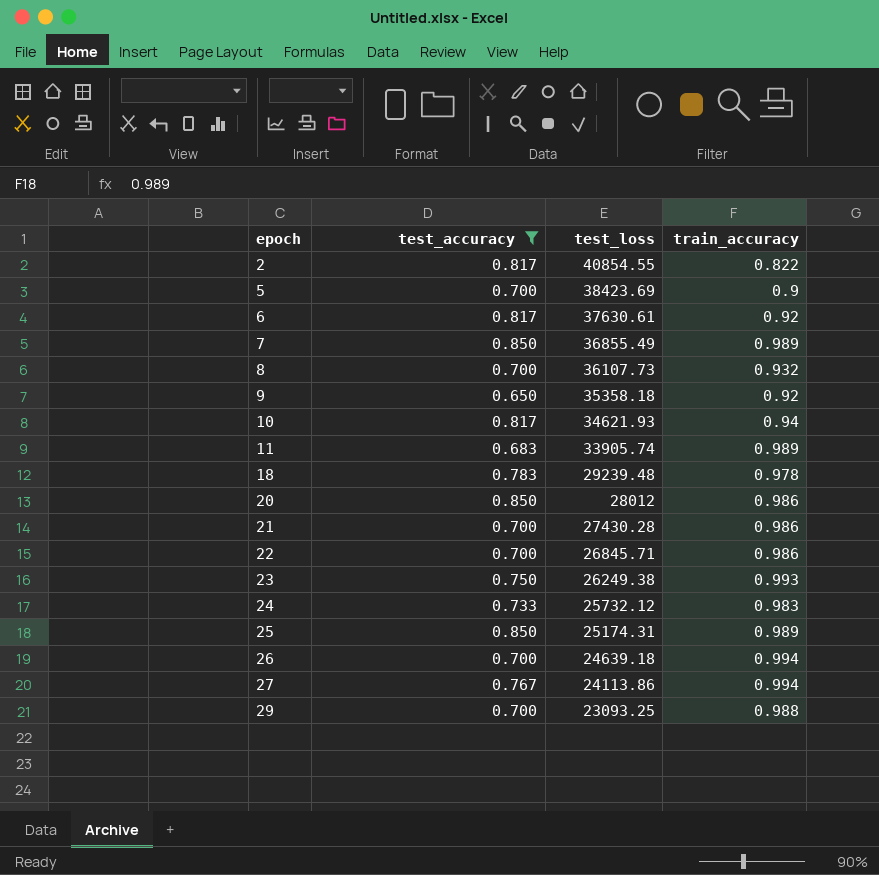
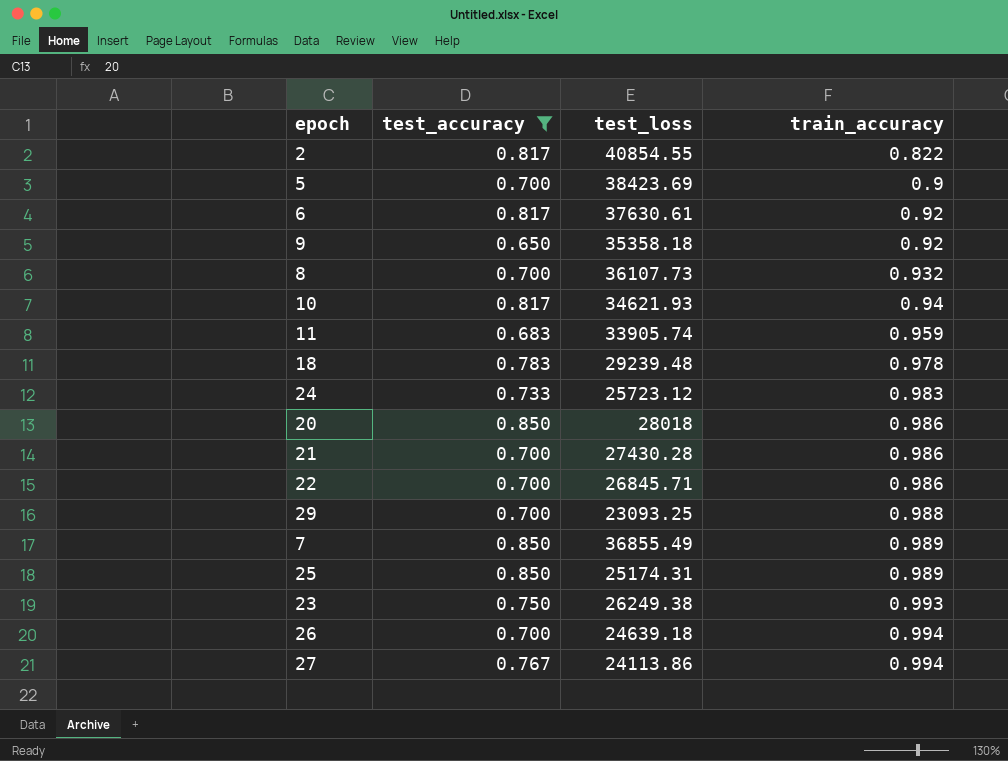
row order: epoch ascending -> train_accuracy ascending
11 | train_accuracy: 0.989 -> 0.959
24 | test_loss: 25732.12 -> 25723.12
20 | test_loss: 28012 -> 28018

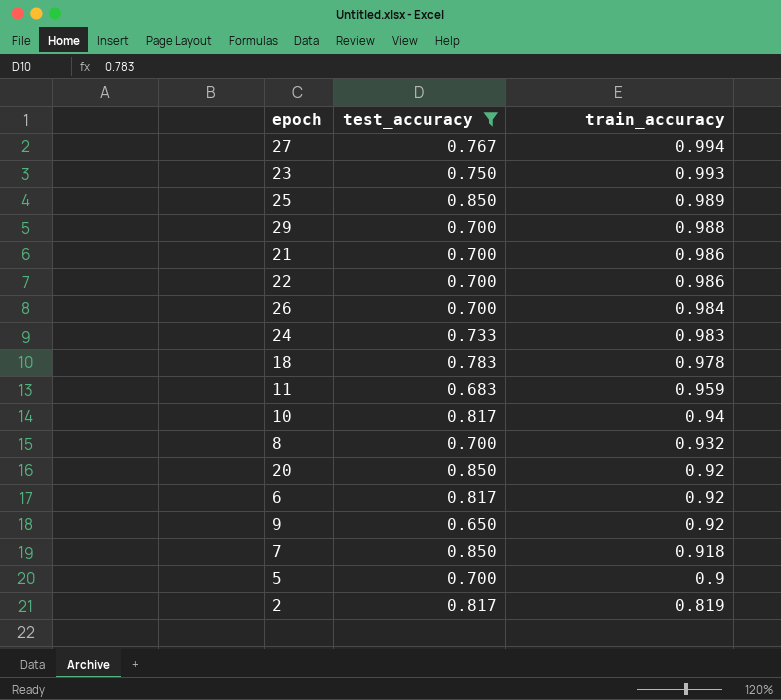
row order: train_accuracy ascending -> train_accuracy descending
column test_loss | position: 3 -> none
26 | train_accuracy: 0.994 -> 0.984
20 | train_accuracy: 0.986 -> 0.92
7 | train_accuracy: 0.989 -> 0.918
2 | train_accuracy: 0.822 -> 0.819

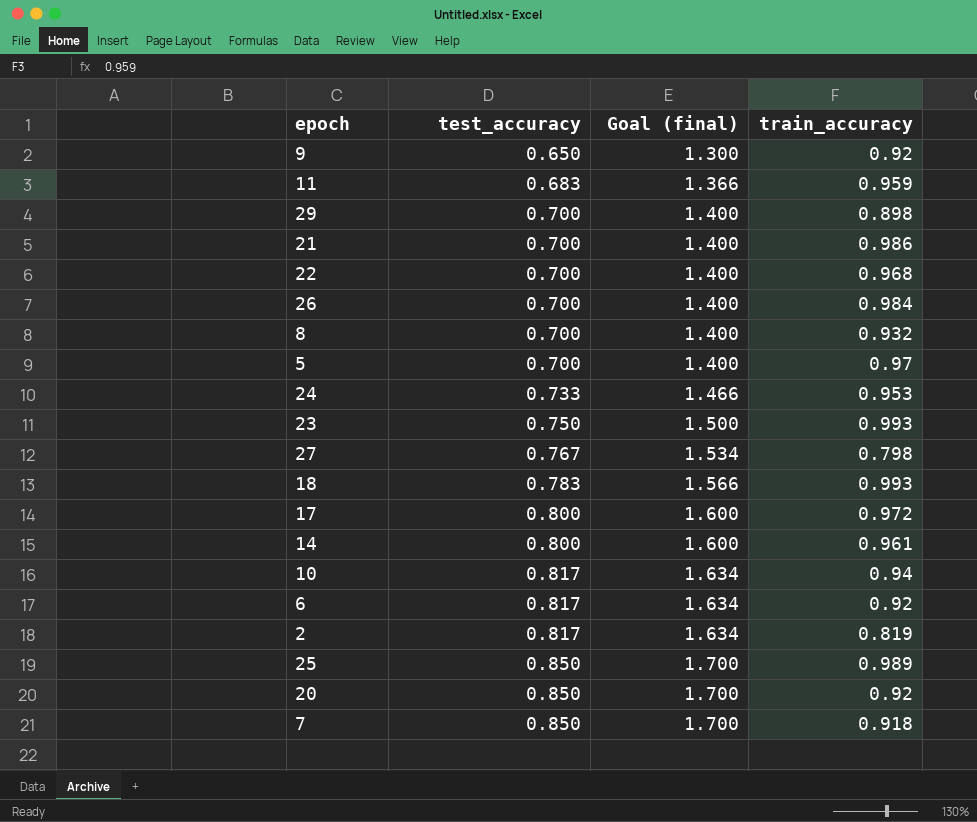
filter: test_accuracy != 0.800 -> none
row order: train_accuracy descending -> test_accuracy ascending
column Goal (final) | formula: none -> [test_accuracy] * 2
29 | train_accuracy: 0.988 -> 0.898
22 | train_accuracy: 0.986 -> 0.968
5 | train_accuracy: 0.9 -> 0.97
24 | train_accuracy: 0.983 -> 0.953
27 | train_accuracy: 0.994 -> 0.798
18 | train_accuracy: 0.978 -> 0.993

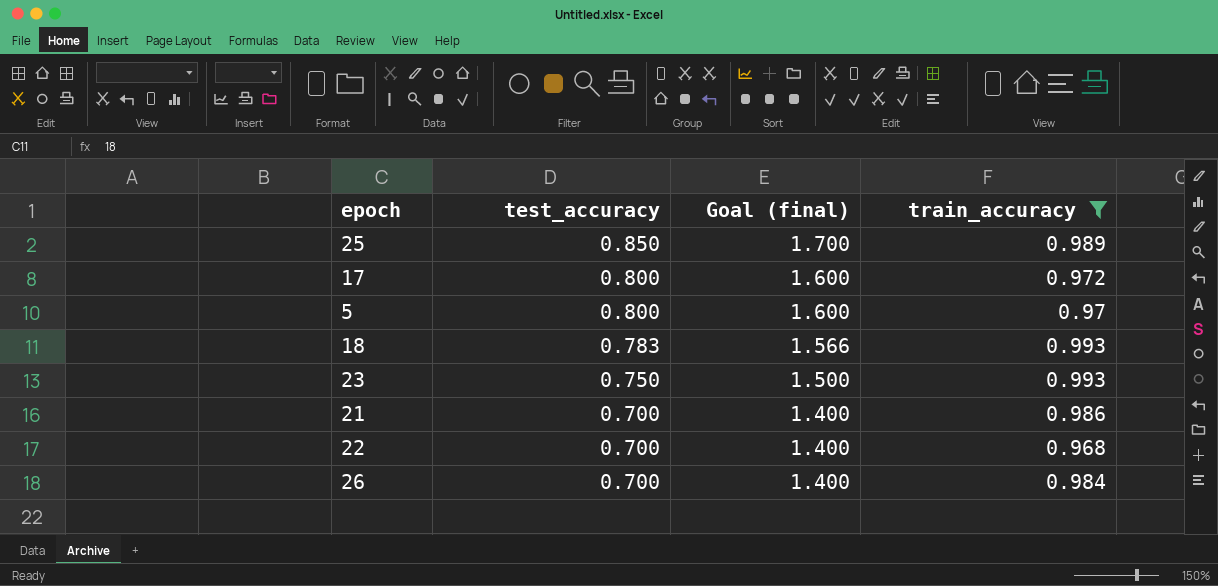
filter: none -> train_accuracy >= 0.968
row order: test_accuracy ascending -> test_accuracy descending
5 | test_accuracy: 0.700 -> 0.800
5 | Goal (final): 1.400 -> 1.600

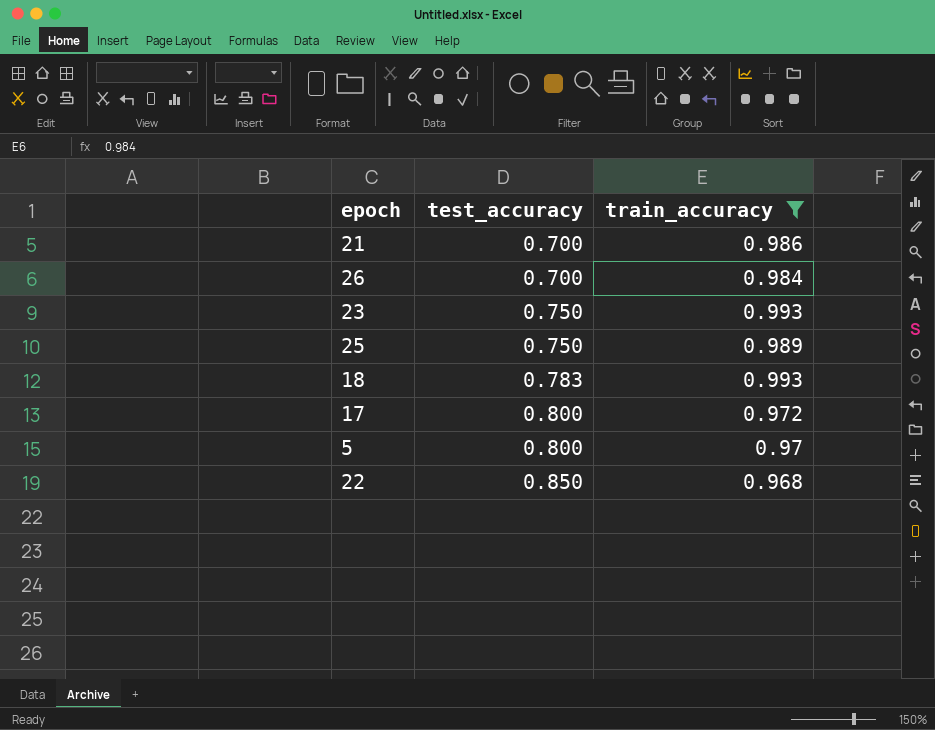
row order: test_accuracy descending -> test_accuracy ascending
column Goal (final) | formula: [test_accuracy] * 2 -> none
25 | test_accuracy: 0.850 -> 0.750
22 | test_accuracy: 0.700 -> 0.850

